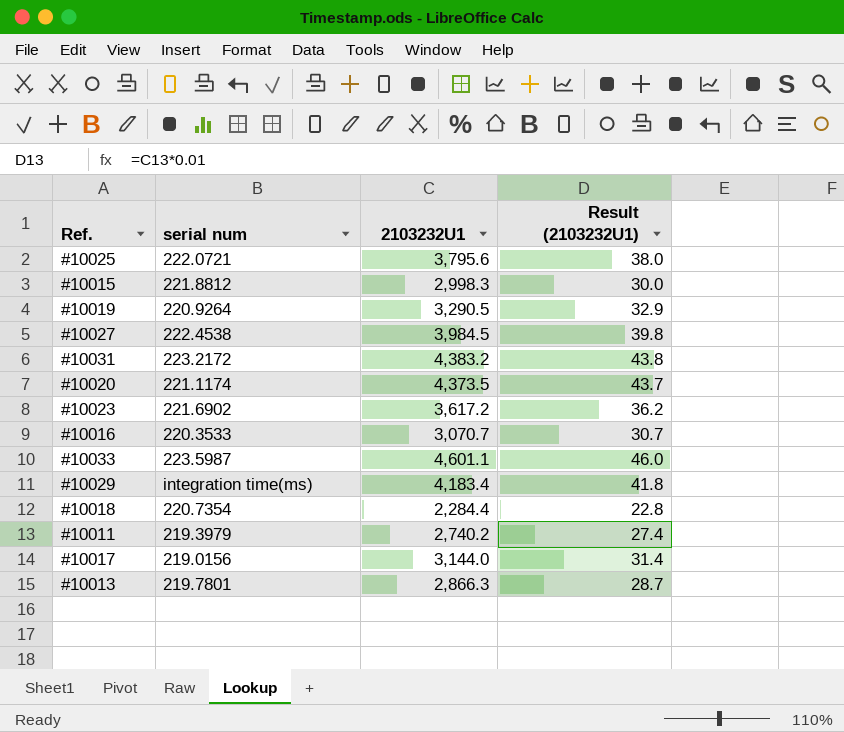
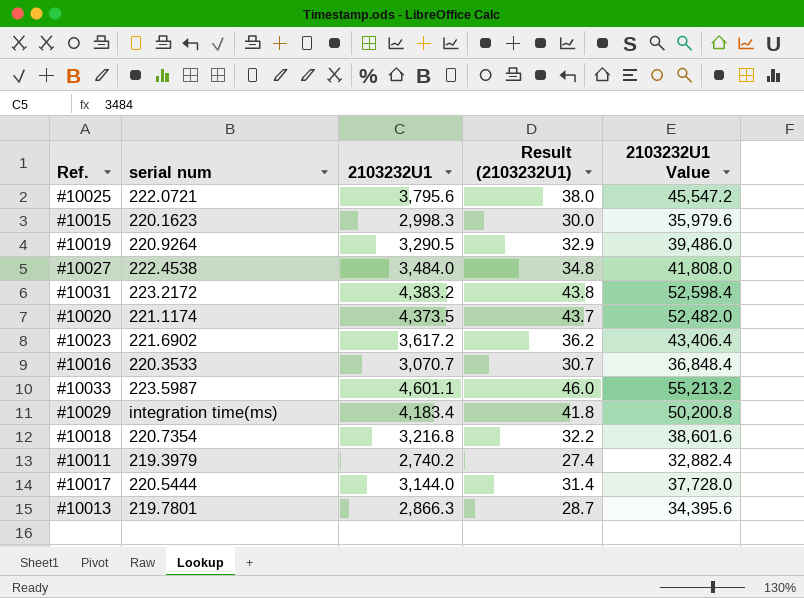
column 2103232U1 Value | formula: none -> [2103232U1] * 12
#10015 | serial num: 221.8812 -> 220.1623
#10027 | 2103232U1: 3,984.5 -> 3,484.0
#10027 | Result (2103232U1): 39.8 -> 34.8
#10018 | 2103232U1: 2,284.4 -> 3,216.8
#10018 | Result (2103232U1): 22.8 -> 32.2
#10017 | serial num: 219.0156 -> 220.5444

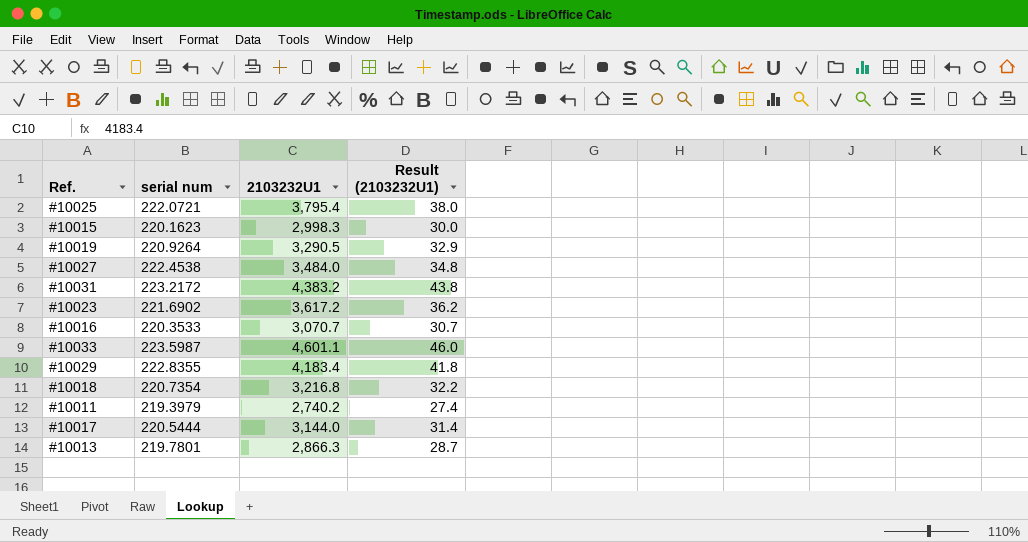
column 2103232U1 Value | formula: [2103232U1] * 12 -> none
row #10020: 221.1174 | 4,373.5 | 43.7 | 52,482.0 -> none
#10025 | 2103232U1: 3,795.6 -> 3,795.4
#10029 | serial num: integration time(ms) -> 222.8355

